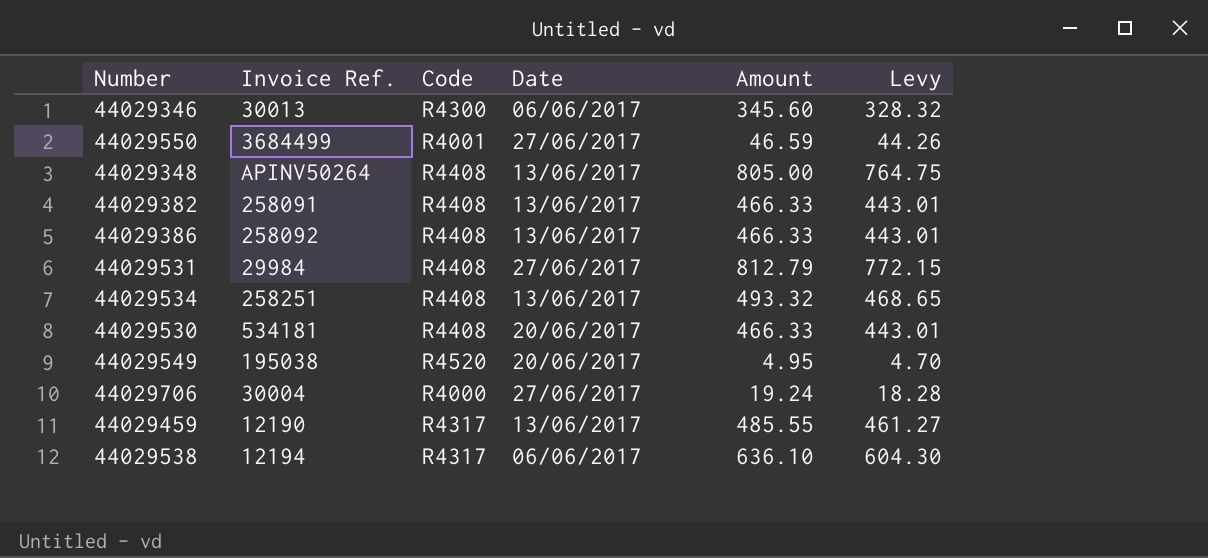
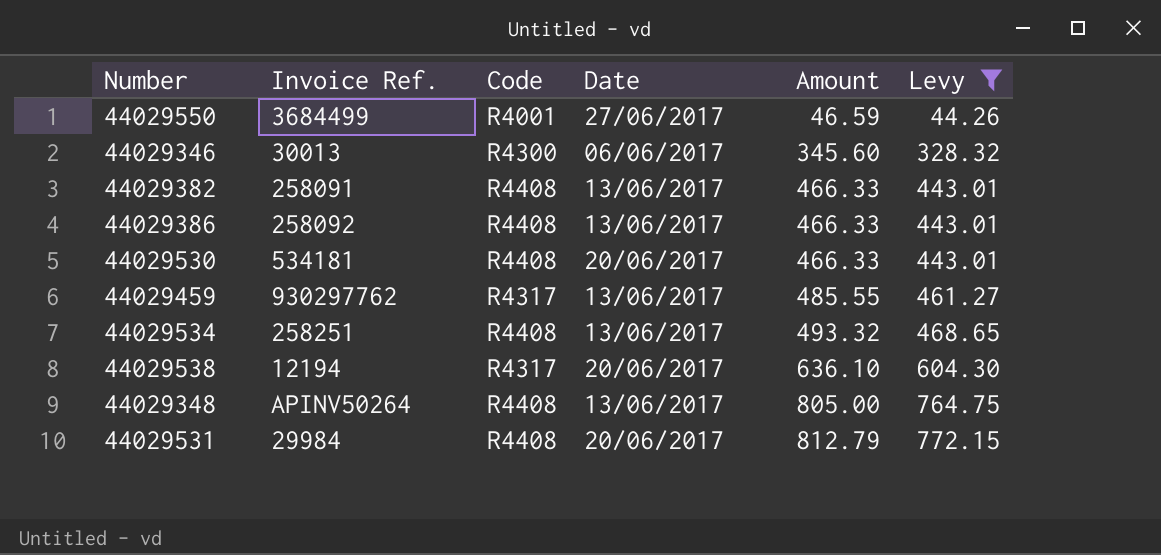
filter: none -> Levy >= 44.26
row order: none -> Amount ascending
44029459 | Invoice Ref.: 12190 -> 930297762
44029538 | Date: 06/06/2017 -> 20/06/2017
44029531 | Date: 27/06/2017 -> 20/06/2017

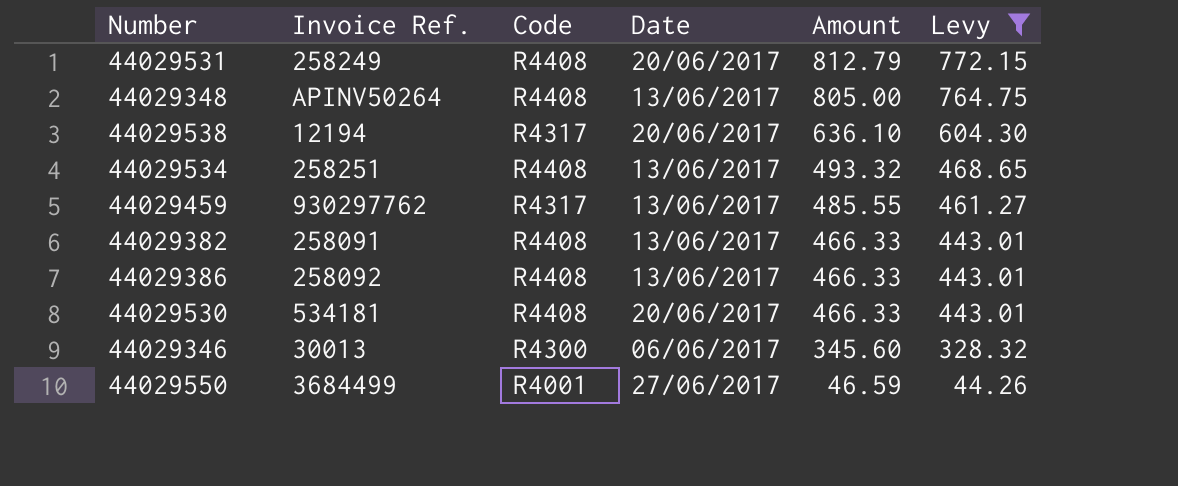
row order: Amount ascending -> Amount descending
44029531 | Invoice Ref.: 29984 -> 258249

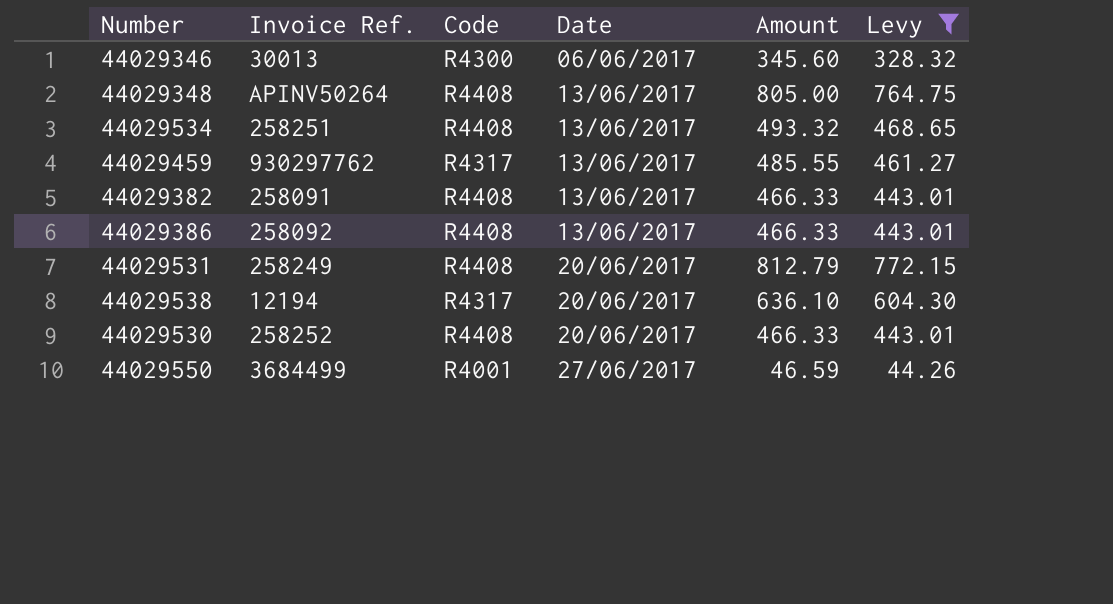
row order: Amount descending -> Date ascending
44029530 | Invoice Ref.: 534181 -> 258252

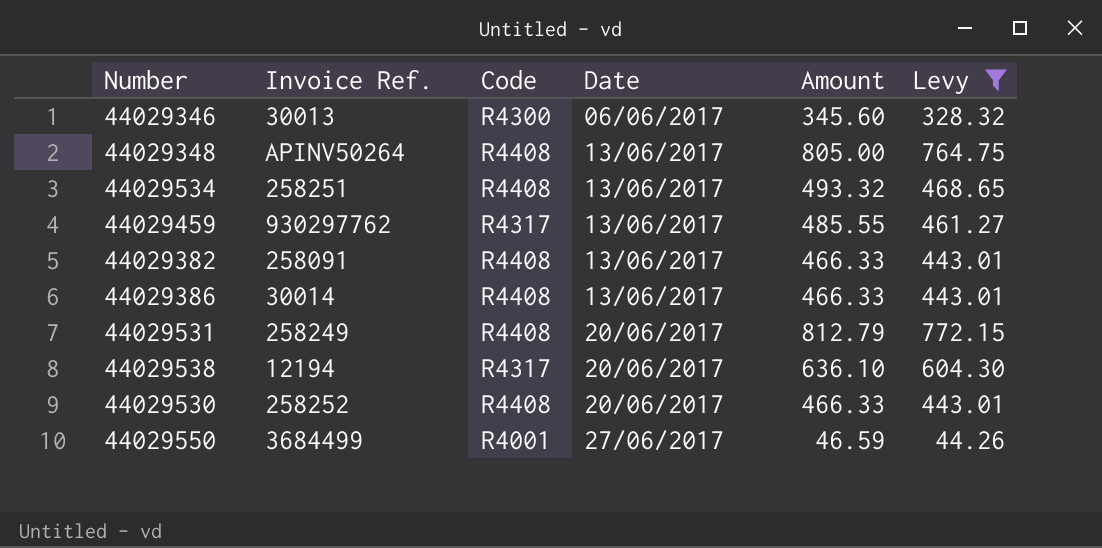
44029386 | Invoice Ref.: 258092 -> 30014

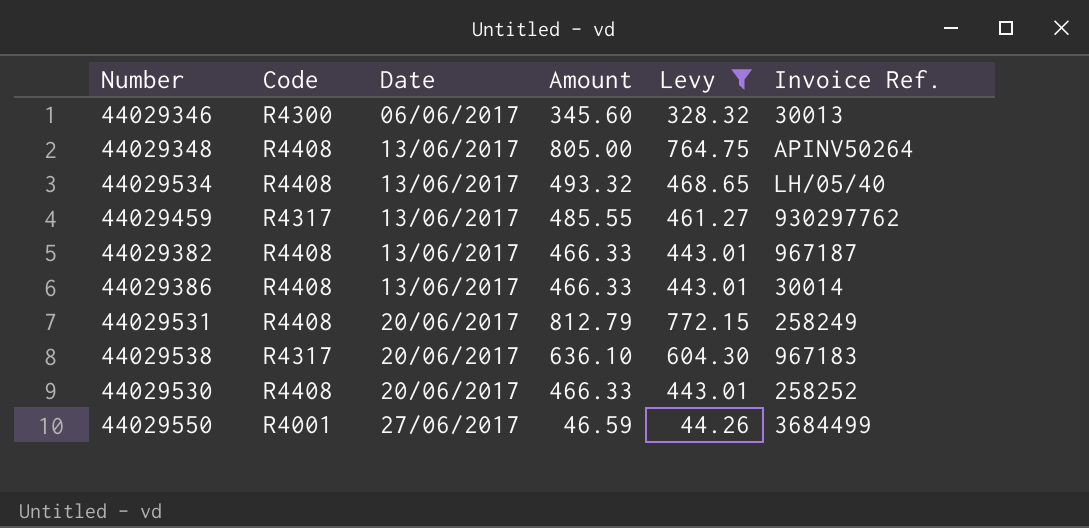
column Invoice Ref. | position: 2 -> 6
44029534 | Invoice Ref.: 258251 -> LH/05/40
44029382 | Invoice Ref.: 258091 -> 967187
44029538 | Invoice Ref.: 12194 -> 967183

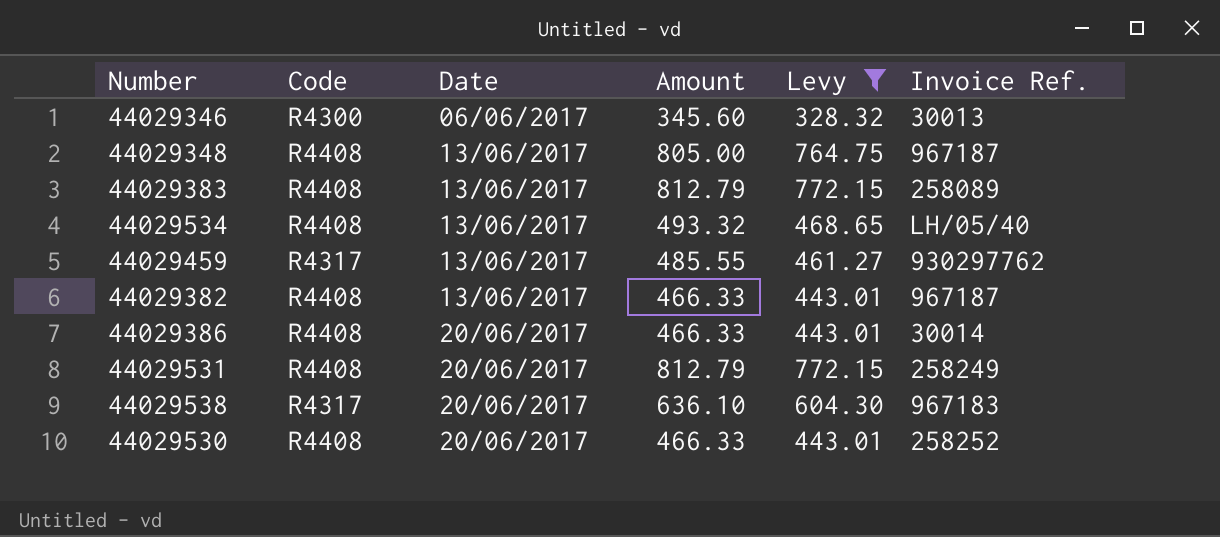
row 44029550: R4001 | 27/06/2017 | 46.59 | 44.26 | 3684499 -> none
44029348 | Invoice Ref.: APINV50264 -> 967187
row 44029383: none -> R4408 | 13/06/2017 | 812.79 | 772.15 | 258089
44029386 | Date: 13/06/2017 -> 20/06/2017

